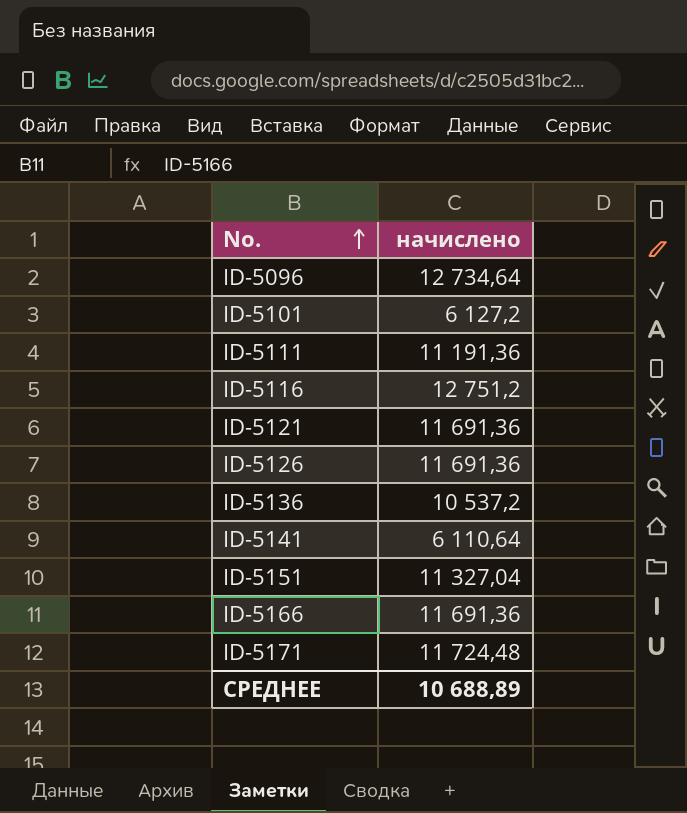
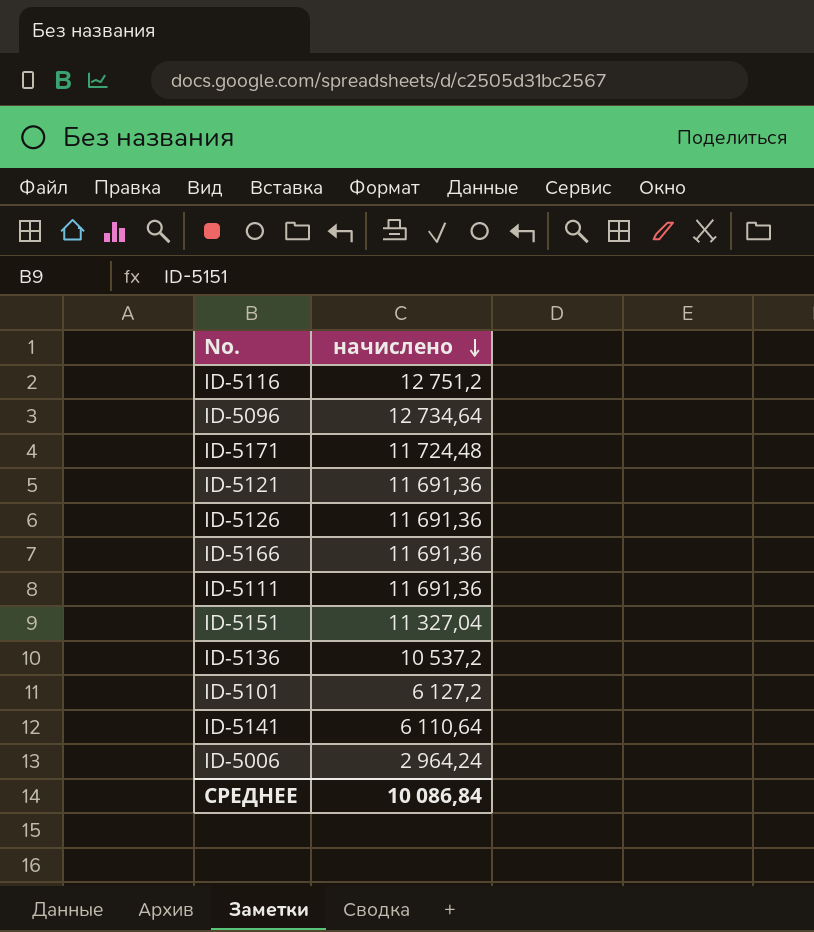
row order: No. ascending -> начислено descending
ID-5111 | начислено: 11 191,36 -> 11 691,36
row ID-5006: none -> 2 964,24
СРЕДНЕЕ | начислено: 10 688,89 -> 10 086,84

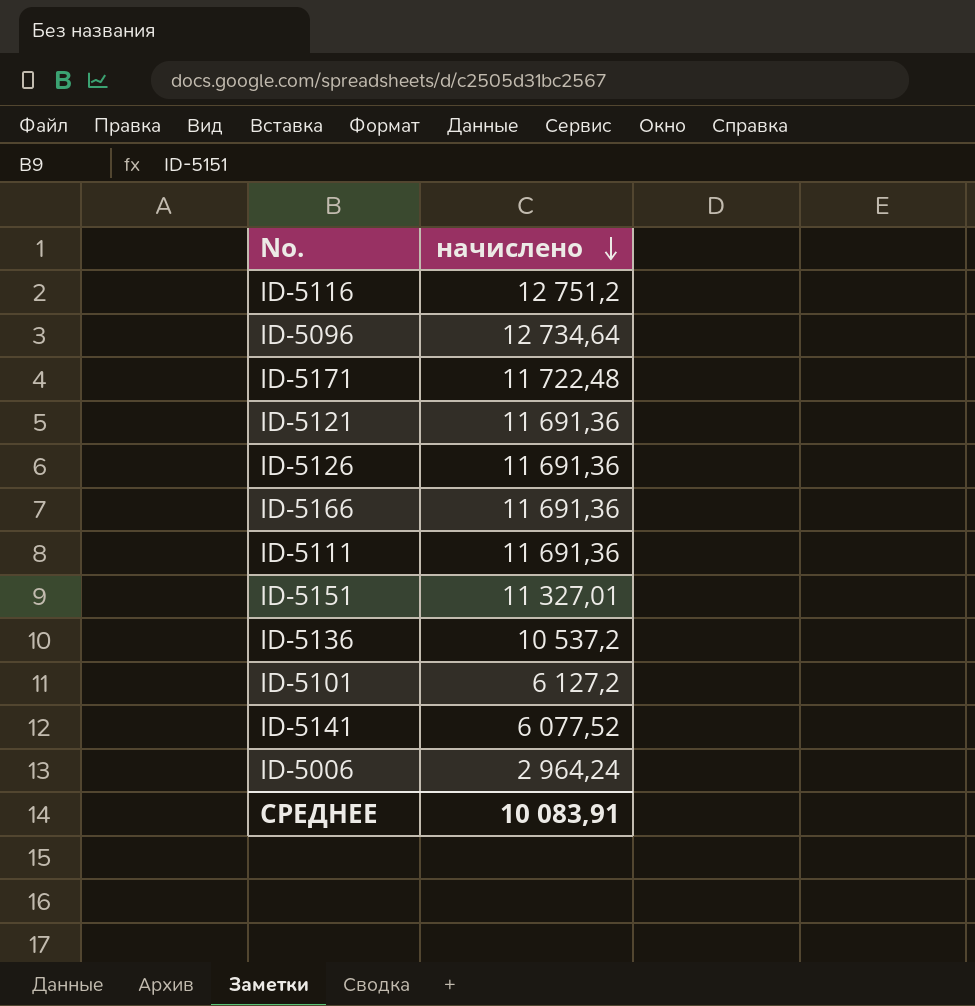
ID-5171 | начислено: 11 724,48 -> 11 722,48
ID-5151 | начислено: 11 327,04 -> 11 327,01
ID-5141 | начислено: 6 110,64 -> 6 077,52
СРЕДНЕЕ | начислено: 10 086,84 -> 10 083,91

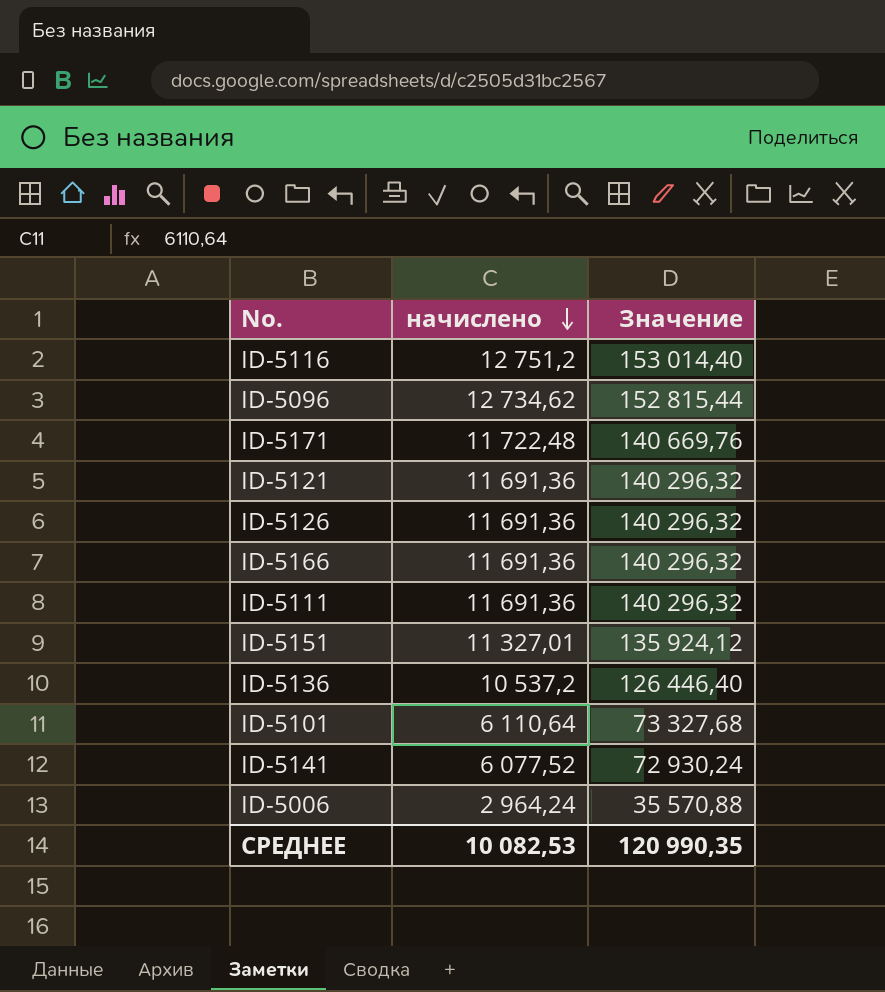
column Значение | formula: none -> [начислено] * 12
ID-5096 | начислено: 12 734,64 -> 12 734,62
ID-5101 | начислено: 6 127,2 -> 6 110,64
СРЕДНЕЕ | начислено: 10 083,91 -> 10 082,53

